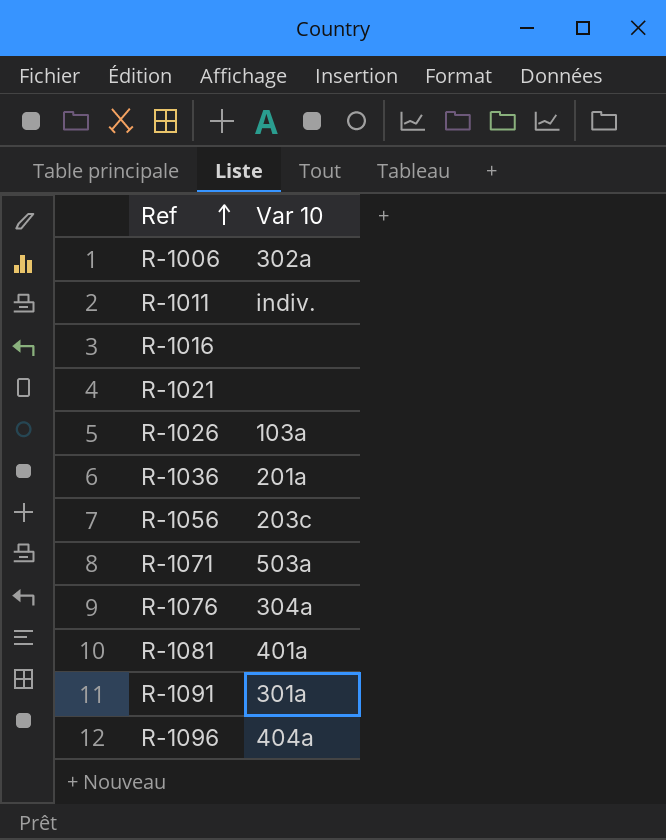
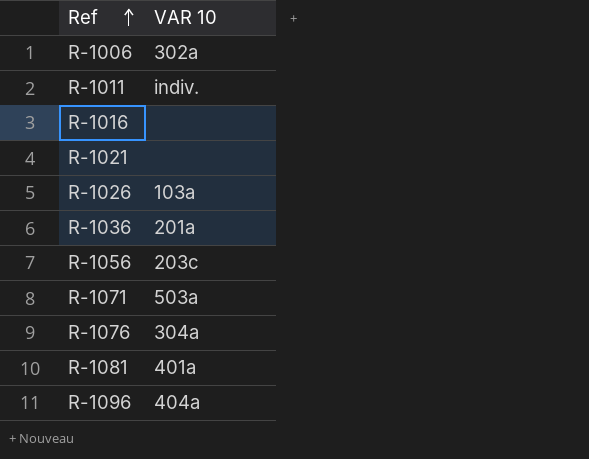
column name: Var 10 -> VAR 10
row R-1091: 301a -> none

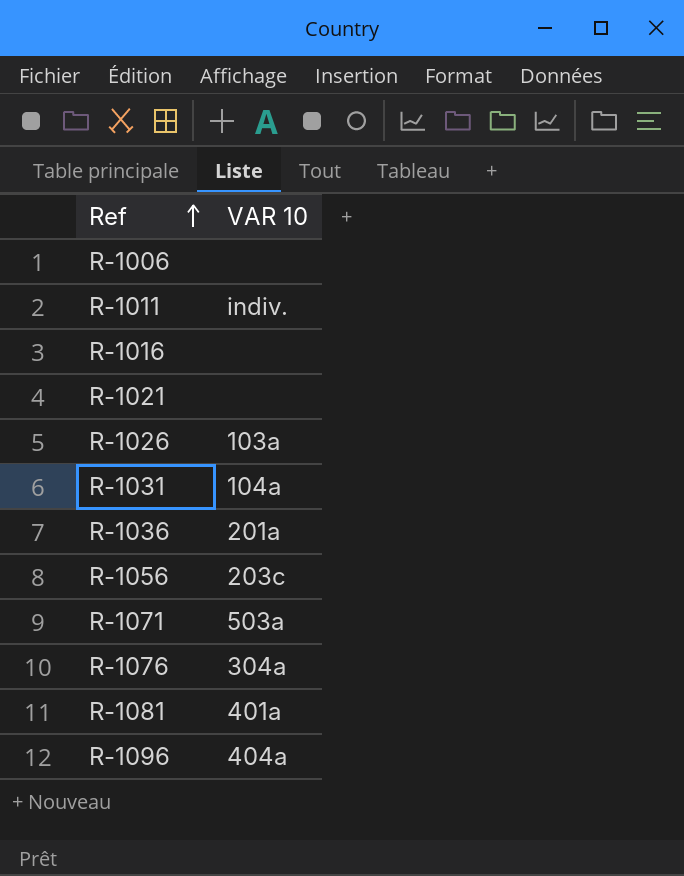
R-1006 | VAR 10: 302a -> none
row R-1031: none -> 104a

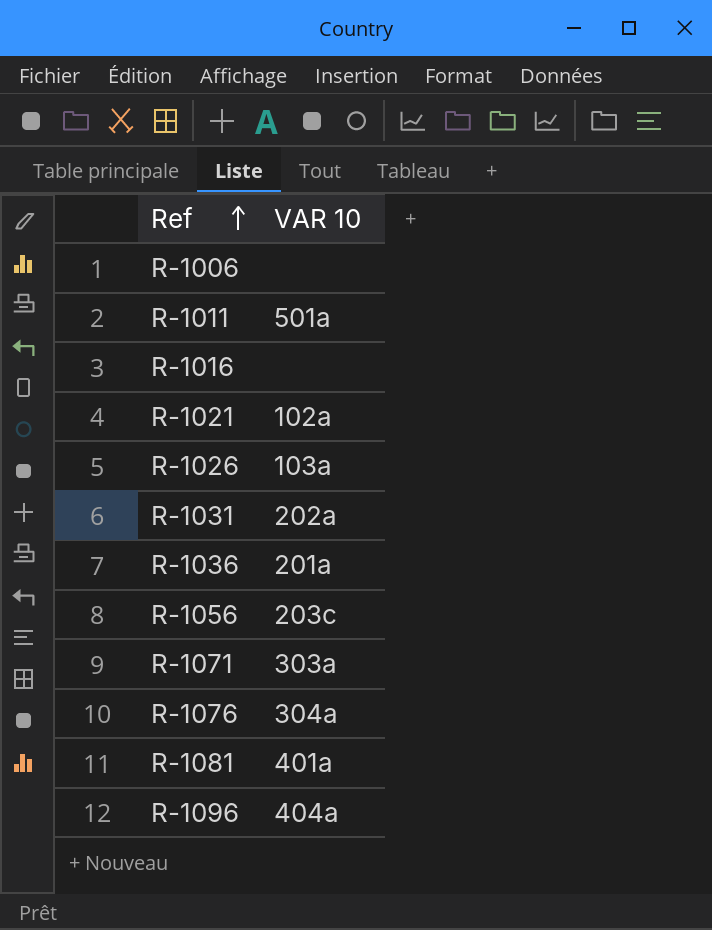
R-1011 | VAR 10: indiv. -> 501a
R-1021 | VAR 10: none -> 102a
R-1031 | VAR 10: 104a -> 202a
R-1071 | VAR 10: 503a -> 303a

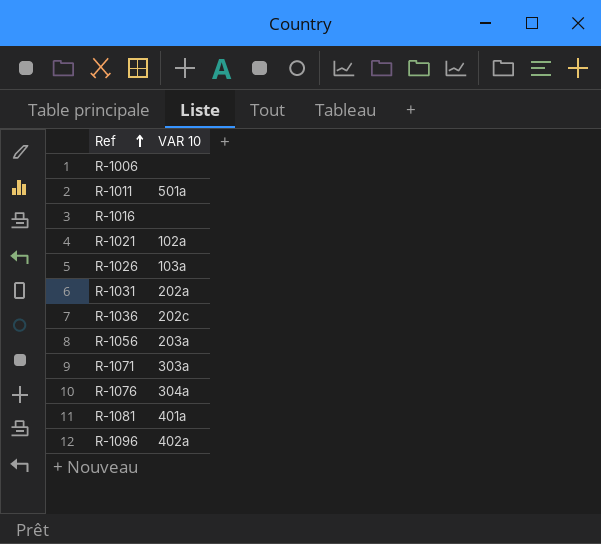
R-1036 | VAR 10: 201a -> 202c
R-1056 | VAR 10: 203c -> 203a
R-1096 | VAR 10: 404a -> 402a

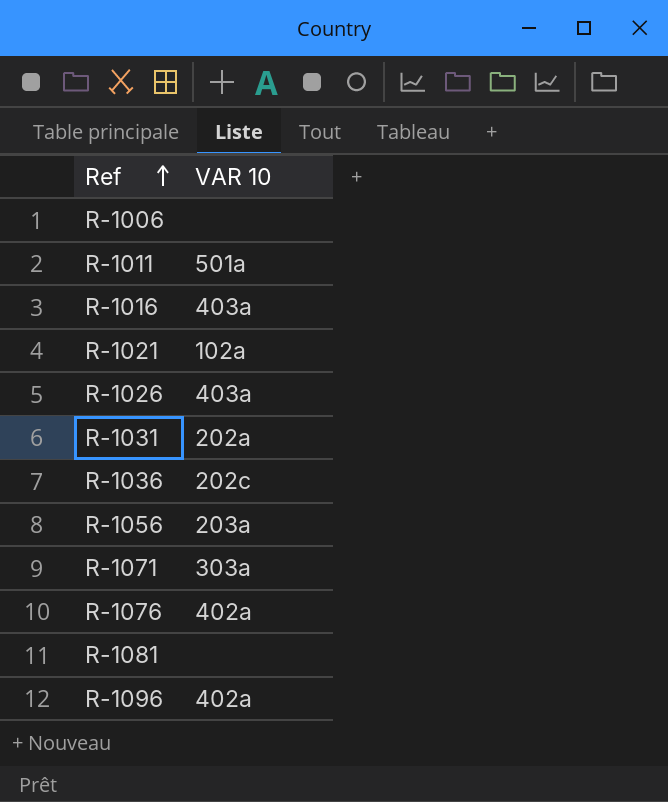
R-1016 | VAR 10: none -> 403a
R-1026 | VAR 10: 103a -> 403a
R-1076 | VAR 10: 304a -> 402a
R-1081 | VAR 10: 401a -> none

